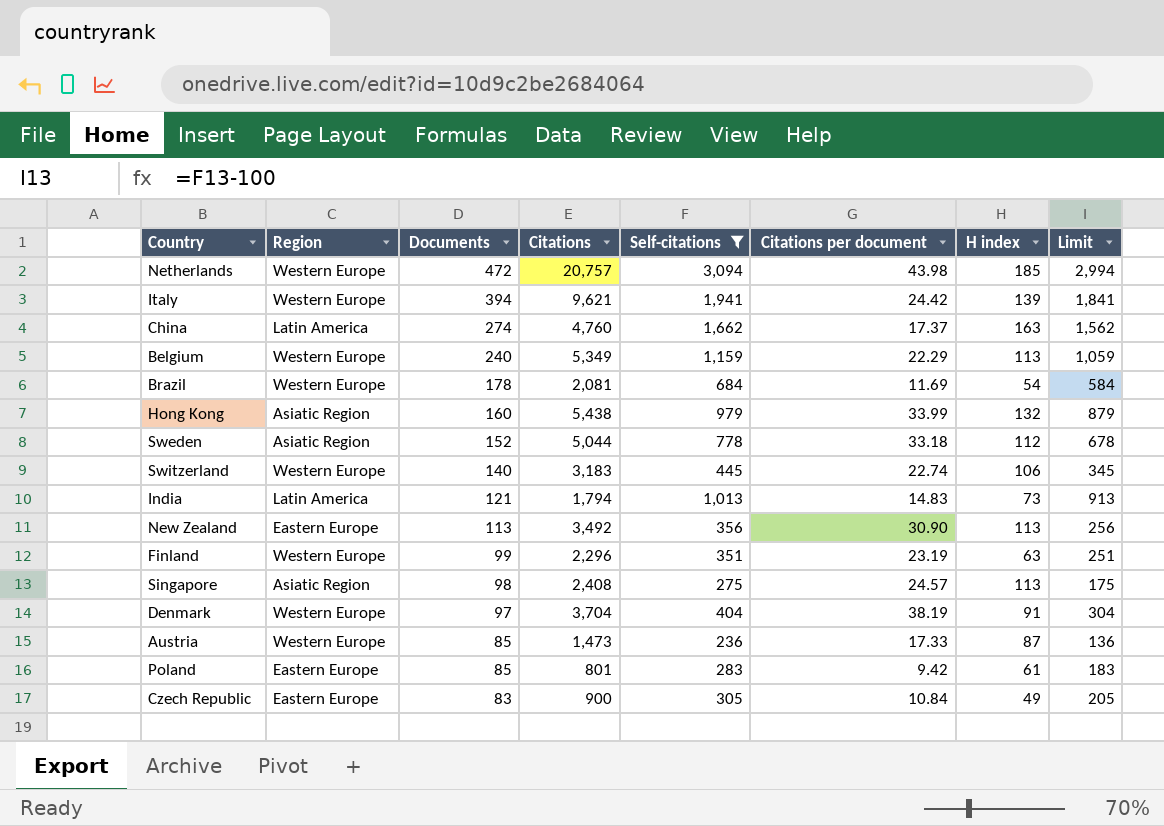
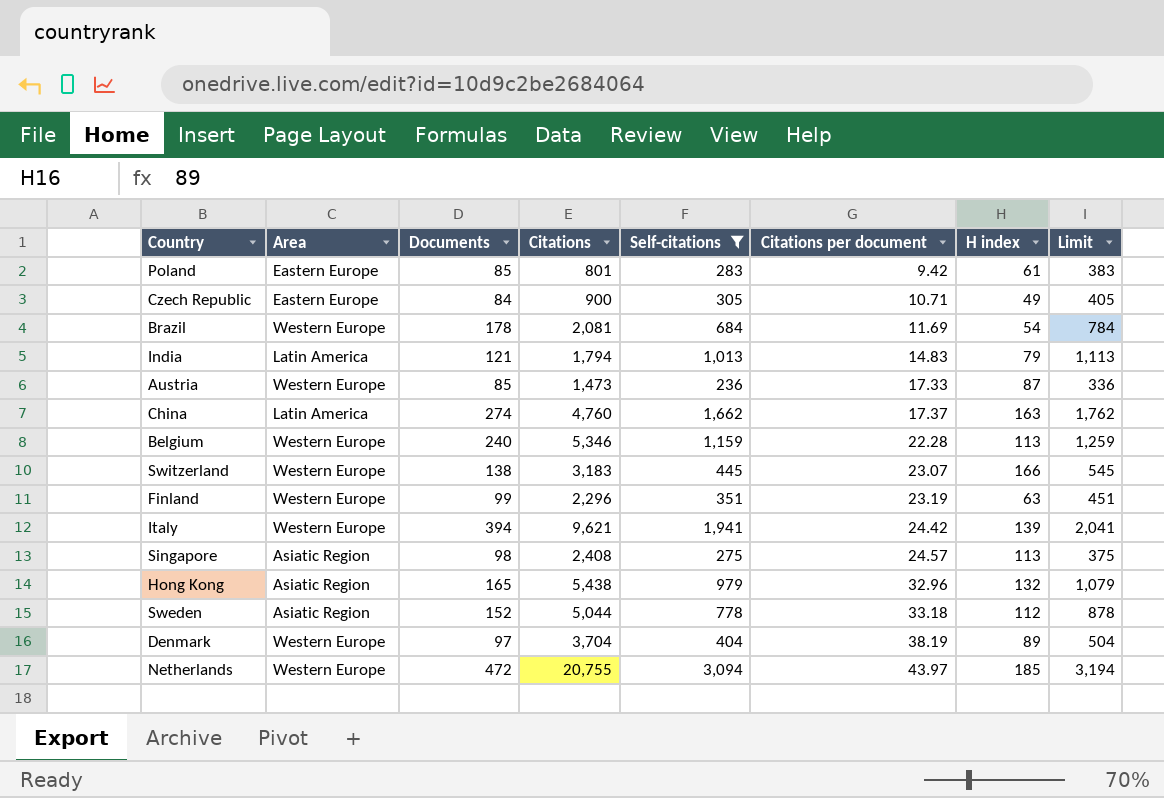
row order: Documents descending -> Citations per document ascending
column name: Region -> Area
column Limit | formula: [Self-citations] - 100 -> [Self-citations] + 100
row New Zealand: Eastern Europe | 113 | 3,492 | 356 | 30.90 | 113 | 256 -> none
Czech Republic | Documents: 83 -> 84
Czech Republic | Citations per document: 10.84 -> 10.71
India | H index: 73 -> 79
Belgium | Citations: 5,349 -> 5,346
Belgium | Citations per document: 22.29 -> 22.28
Switzerland | Documents: 140 -> 138
Switzerland | Citations per document: 22.74 -> 23.07
Switzerland | H index: 106 -> 166
Hong Kong | Documents: 160 -> 165
Hong Kong | Citations per document: 33.99 -> 32.96
Denmark | H index: 91 -> 89
Netherlands | Citations: 20,757 -> 20,755
Netherlands | Citations per document: 43.98 -> 43.97

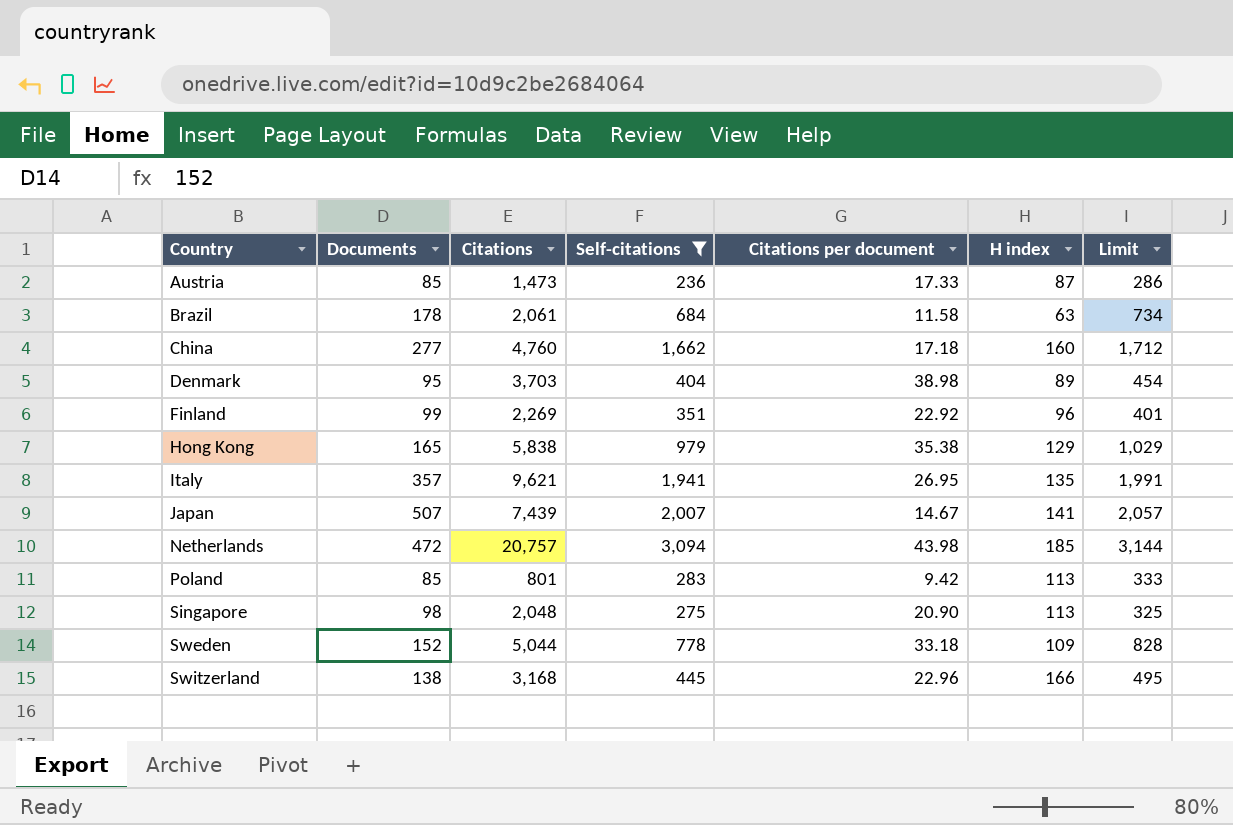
row order: Citations per document ascending -> Country ascending
column Area | position: 2 -> none
column Limit | formula: [Self-citations] + 100 -> [Self-citations] + 50
row Czech Republic: Eastern Europe | 84 | 900 | 305 | 10.71 | 49 | 405 -> none
row India: Latin America | 121 | 1,794 | 1,013 | 14.83 | 79 | 1,113 -> none
row Belgium: Western Europe | 240 | 5,346 | 1,159 | 22.28 | 113 | 1,259 -> none
Brazil | Citations: 2,081 -> 2,061
Brazil | Citations per document: 11.69 -> 11.58
Brazil | H index: 54 -> 63
China | Documents: 274 -> 277
China | Citations per document: 17.37 -> 17.18
China | H index: 163 -> 160
Denmark | Documents: 97 -> 95
Denmark | Citations: 3,704 -> 3,703
Denmark | Citations per document: 38.19 -> 38.98
Finland | Citations: 2,296 -> 2,269
Finland | Citations per document: 23.19 -> 22.92
Finland | H index: 63 -> 96
Hong Kong | Citations: 5,438 -> 5,838
Hong Kong | Citations per document: 32.96 -> 35.38
Hong Kong | H index: 132 -> 129
Italy | Documents: 394 -> 357
Italy | Citations per document: 24.42 -> 26.95
Italy | H index: 139 -> 135
row Japan: none -> 507 | 7,439 | 2,007 | 14.67 | 141 | 2,057
Netherlands | Citations: 20,755 -> 20,757
Netherlands | Citations per document: 43.97 -> 43.98
Poland | H index: 61 -> 113
Singapore | Citations: 2,408 -> 2,048
Singapore | Citations per document: 24.57 -> 20.90
Sweden | H index: 112 -> 109
Switzerland | Citations: 3,183 -> 3,168
Switzerland | Citations per document: 23.07 -> 22.96

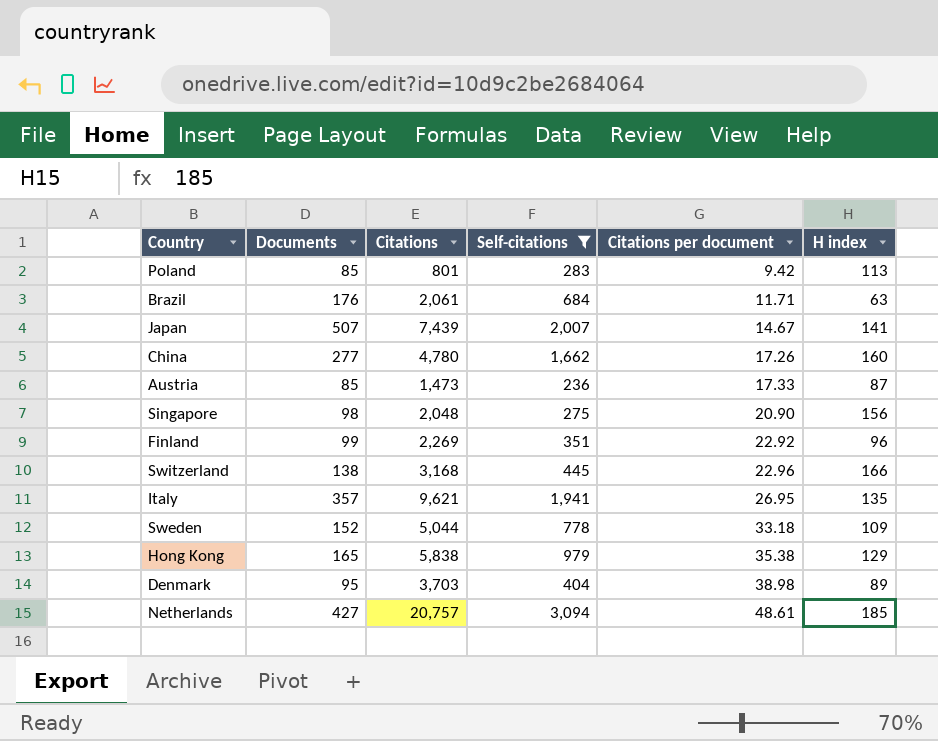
row order: Country ascending -> Citations per document ascending
column Limit | formula: [Self-citations] + 50 -> none
Brazil | Documents: 178 -> 176
Brazil | Citations per document: 11.58 -> 11.71
China | Citations: 4,760 -> 4,780
China | Citations per document: 17.18 -> 17.26
Singapore | H index: 113 -> 156
Netherlands | Documents: 472 -> 427
Netherlands | Citations per document: 43.98 -> 48.61

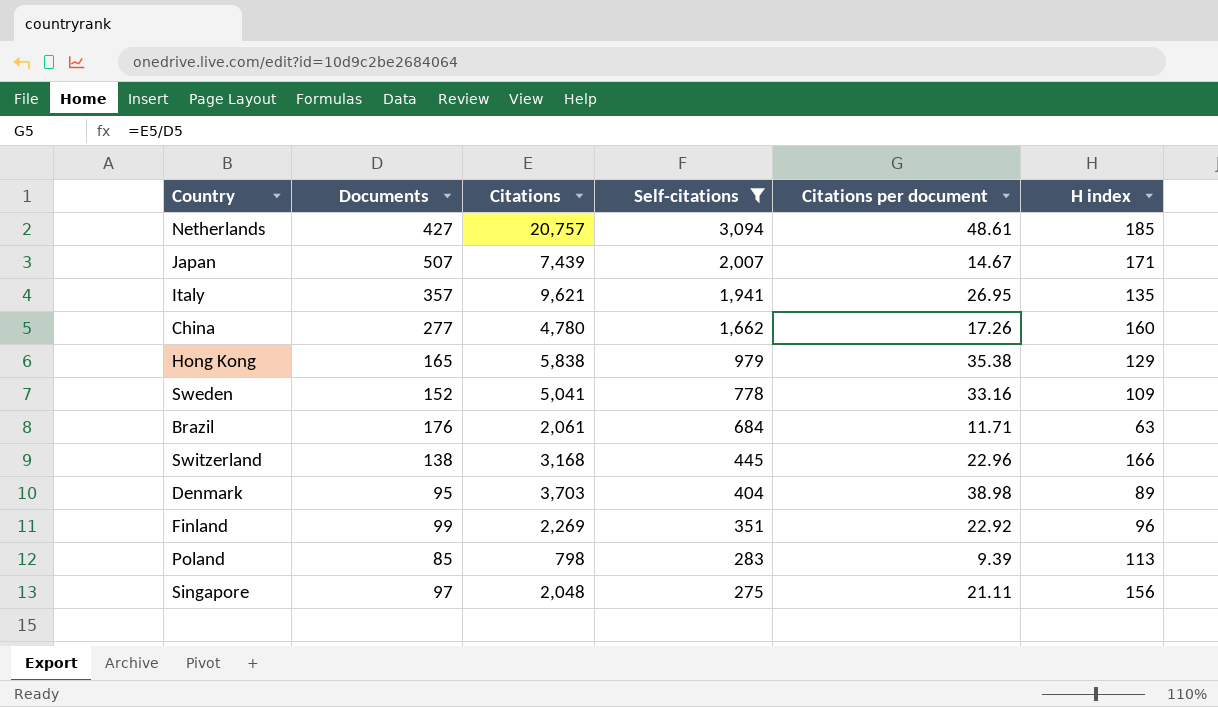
row order: Citations per document ascending -> Self-citations descending
row Austria: 85 | 1,473 | 236 | 17.33 | 87 -> none
Japan | H index: 141 -> 171
Sweden | Citations: 5,044 -> 5,041
Sweden | Citations per document: 33.18 -> 33.16
Poland | Citations: 801 -> 798
Poland | Citations per document: 9.42 -> 9.39
Singapore | Documents: 98 -> 97
Singapore | Citations per document: 20.90 -> 21.11

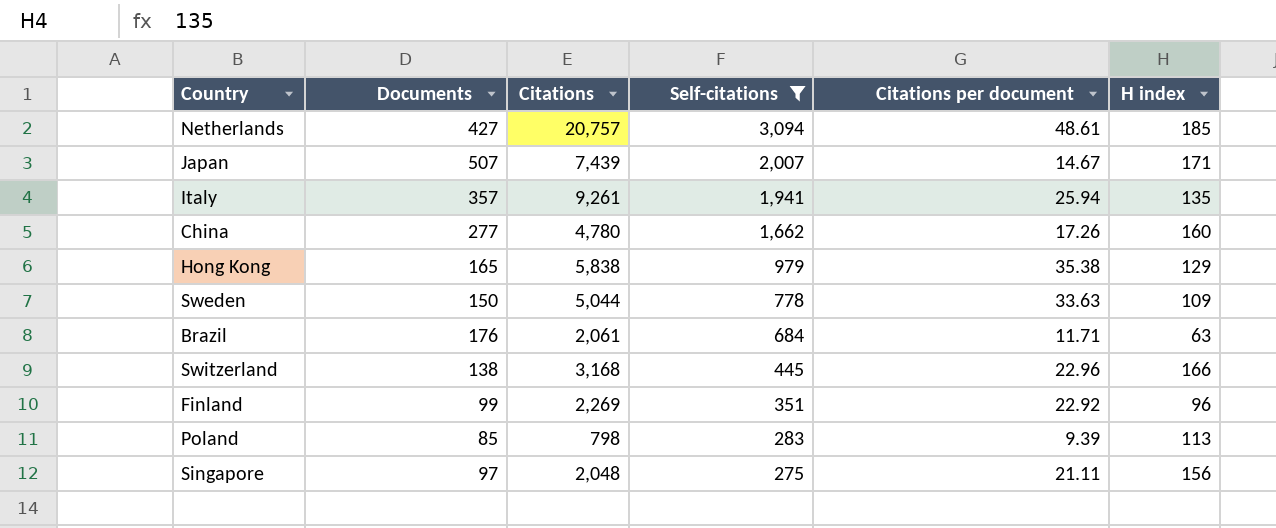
row Denmark: 95 | 3,703 | 404 | 38.98 | 89 -> none
Italy | Citations: 9,621 -> 9,261
Italy | Citations per document: 26.95 -> 25.94
Sweden | Documents: 152 -> 150
Sweden | Citations: 5,041 -> 5,044
Sweden | Citations per document: 33.16 -> 33.63

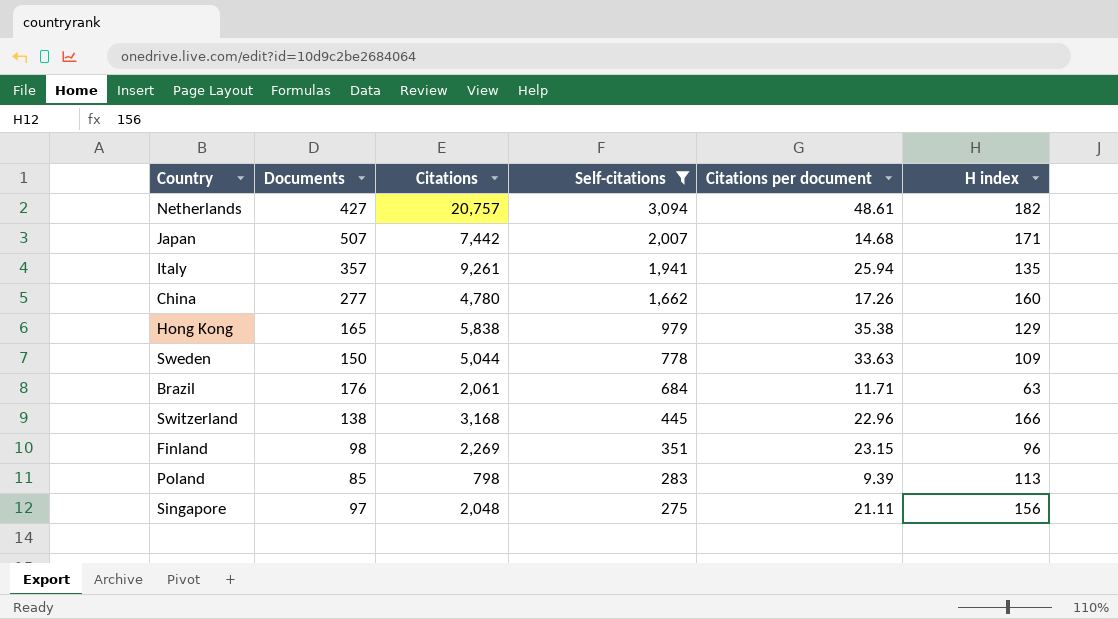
Netherlands | H index: 185 -> 182
Japan | Citations: 7,439 -> 7,442
Japan | Citations per document: 14.67 -> 14.68
Finland | Documents: 99 -> 98
Finland | Citations per document: 22.92 -> 23.15

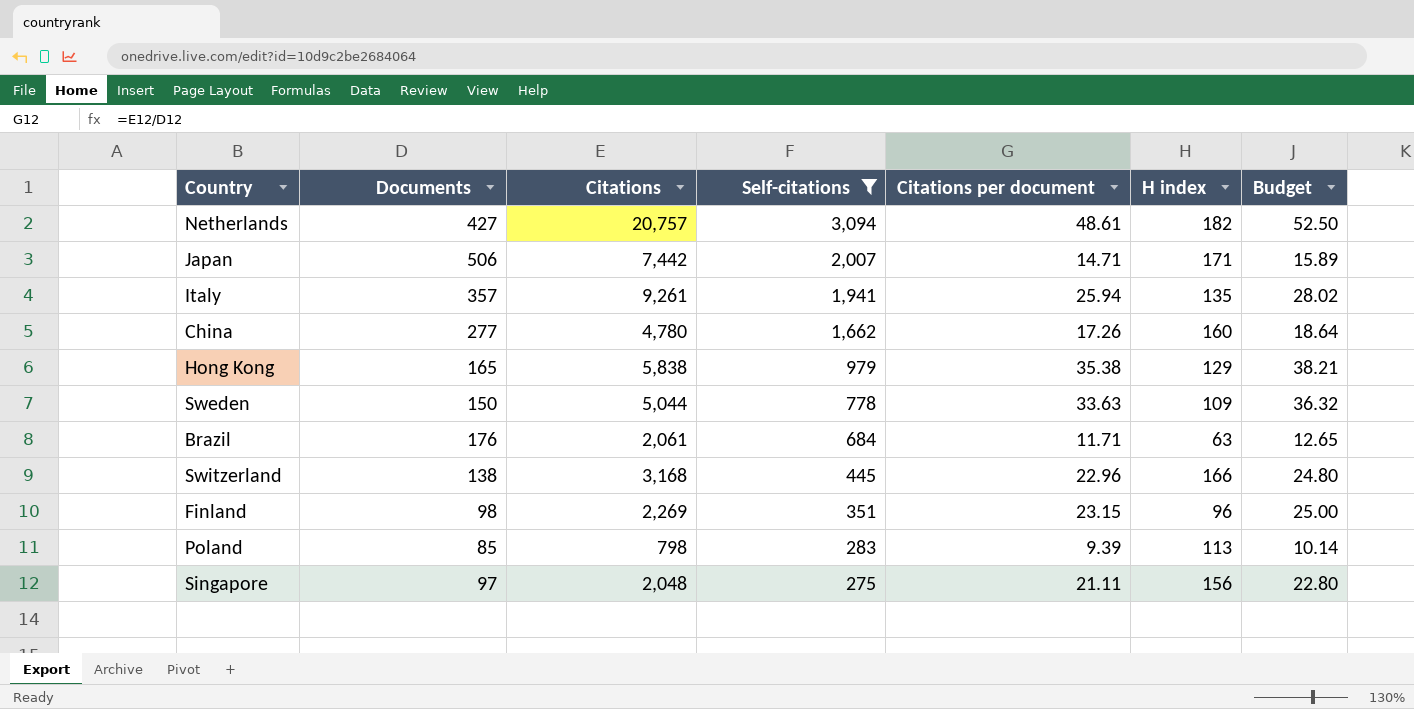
column Budget | formula: none -> [Citations per document] * 1.08
Japan | Documents: 507 -> 506
Japan | Citations per document: 14.68 -> 14.71

